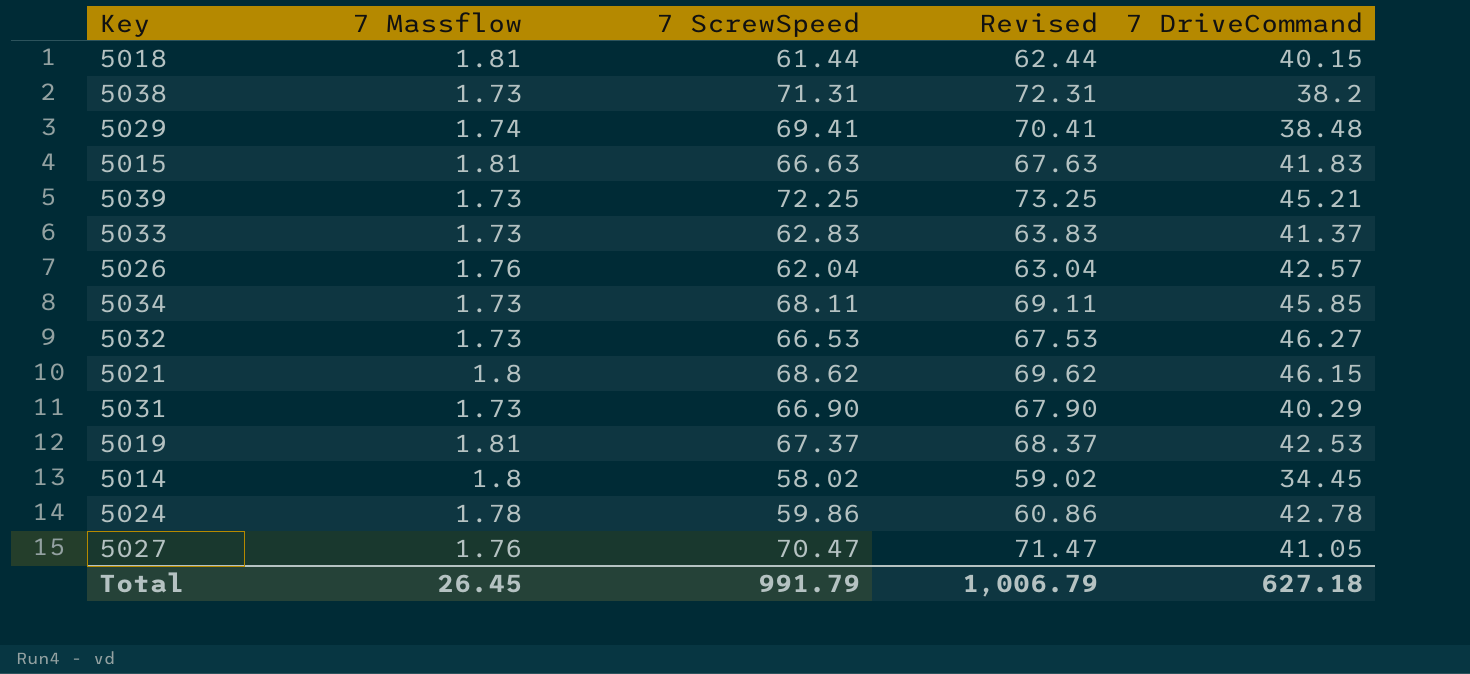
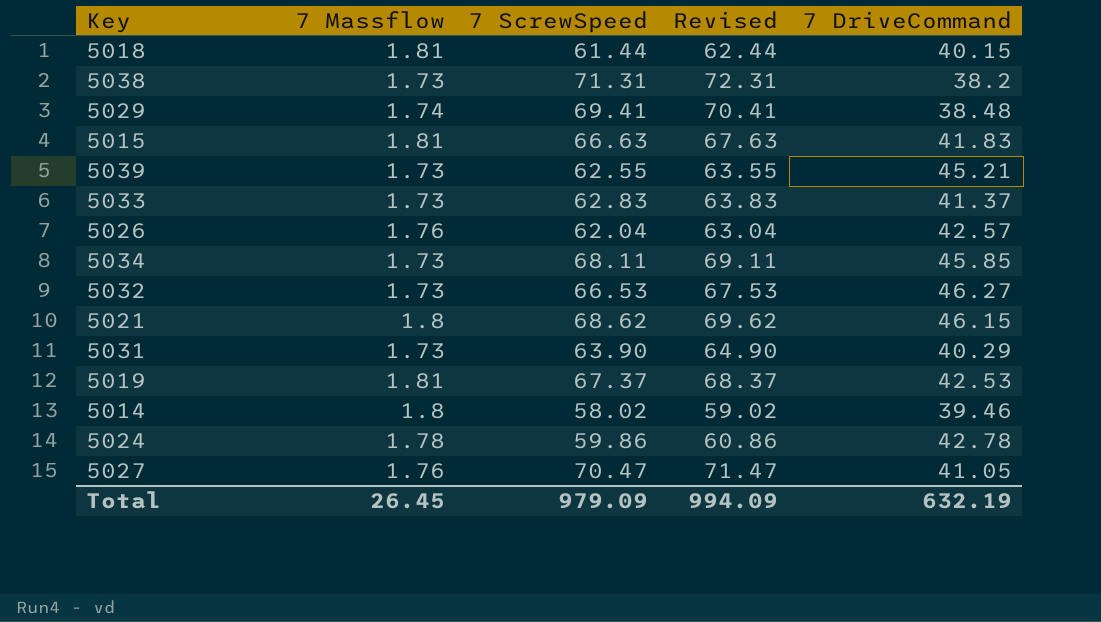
5039 | 7 ScrewSpeed: 72.25 -> 62.55
5039 | Revised: 73.25 -> 63.55
5031 | 7 ScrewSpeed: 66.90 -> 63.90
5031 | Revised: 67.90 -> 64.90
5014 | 7 DriveCommand: 34.45 -> 39.46
Total | 7 ScrewSpeed: 991.79 -> 979.09
Total | Revised: 1,006.79 -> 994.09
Total | 7 DriveCommand: 627.18 -> 632.19

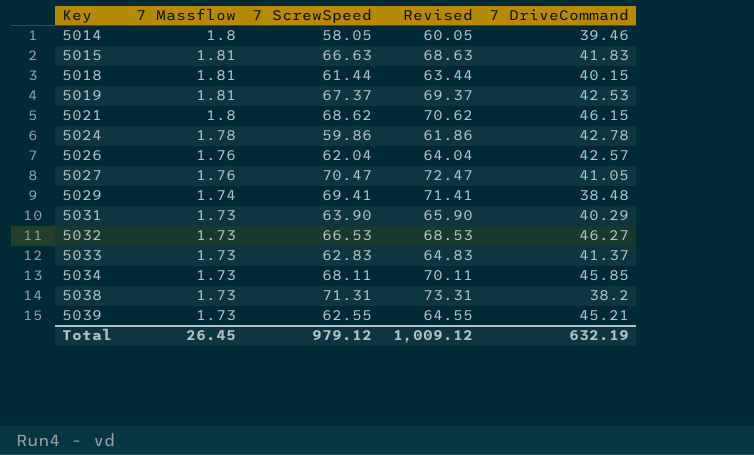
row order: none -> Key ascending
column Revised | formula: [7 ScrewSpeed] + 1 -> [7 ScrewSpeed] + 2
5014 | 7 ScrewSpeed: 58.02 -> 58.05
Total | 7 ScrewSpeed: 979.09 -> 979.12
Total | Revised: 994.09 -> 1,009.12

